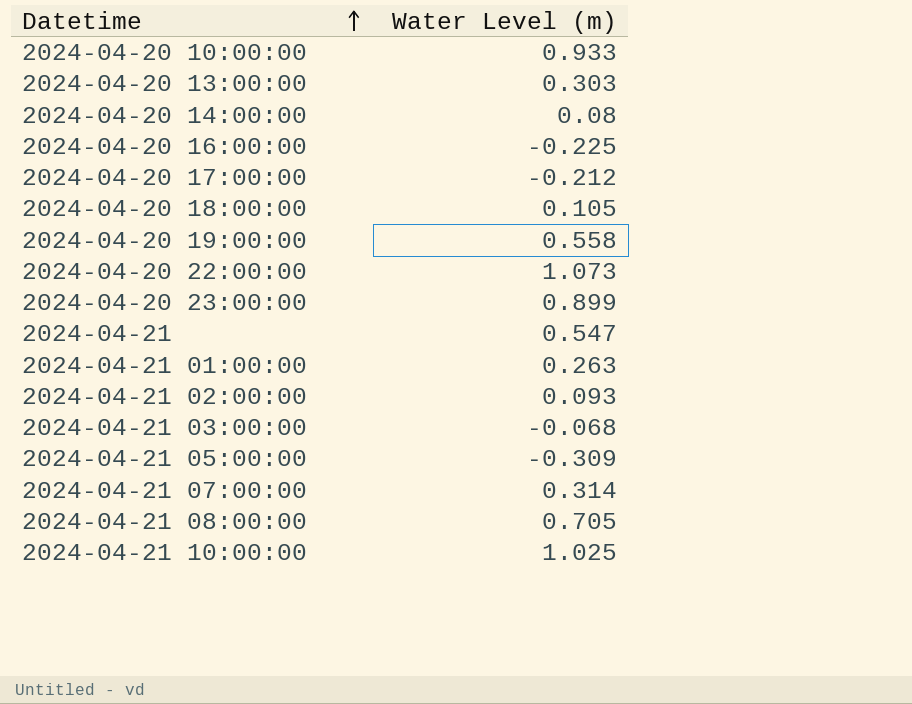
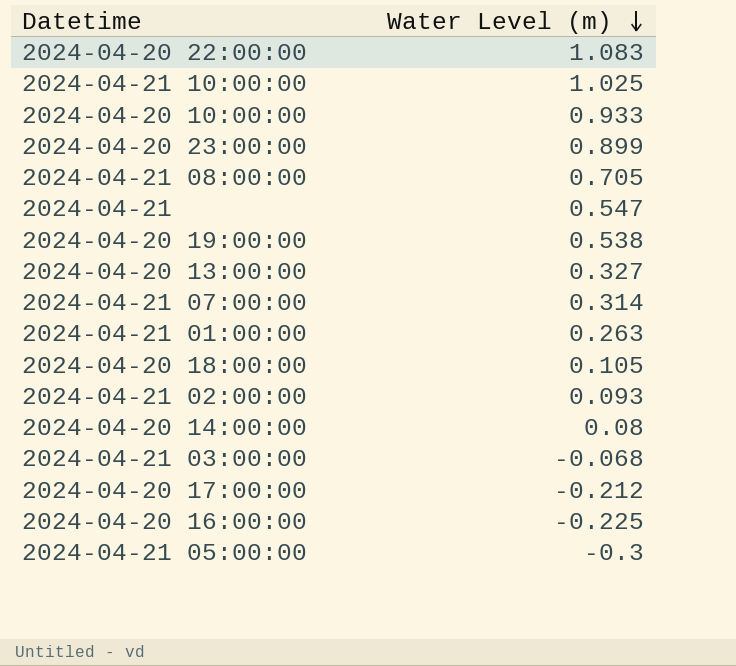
row order: Datetime ascending -> Water Level (m) descending
2024-04-20 22:00:00 | Water Level (m): 1.073 -> 1.083
2024-04-20 19:00:00 | Water Level (m): 0.558 -> 0.538
2024-04-20 13:00:00 | Water Level (m): 0.303 -> 0.327
2024-04-21 05:00:00 | Water Level (m): -0.309 -> -0.3

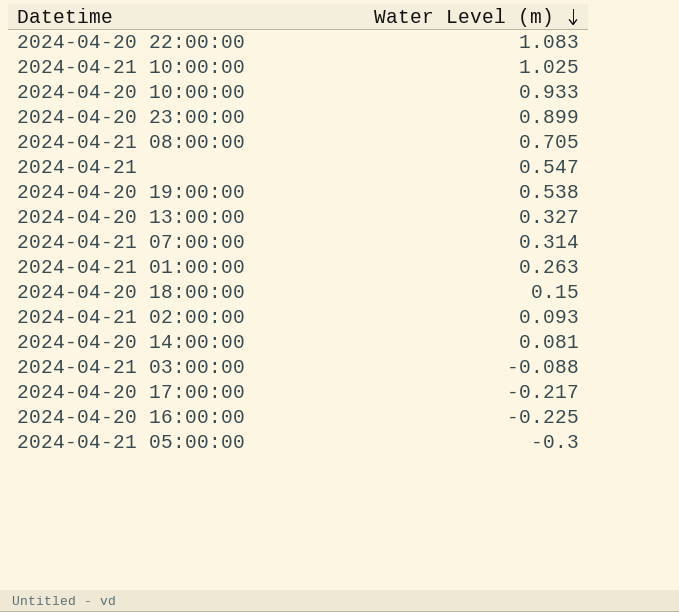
2024-04-20 18:00:00 | Water Level (m): 0.105 -> 0.15
2024-04-20 14:00:00 | Water Level (m): 0.08 -> 0.081
2024-04-21 03:00:00 | Water Level (m): -0.068 -> -0.088
2024-04-20 17:00:00 | Water Level (m): -0.212 -> -0.217

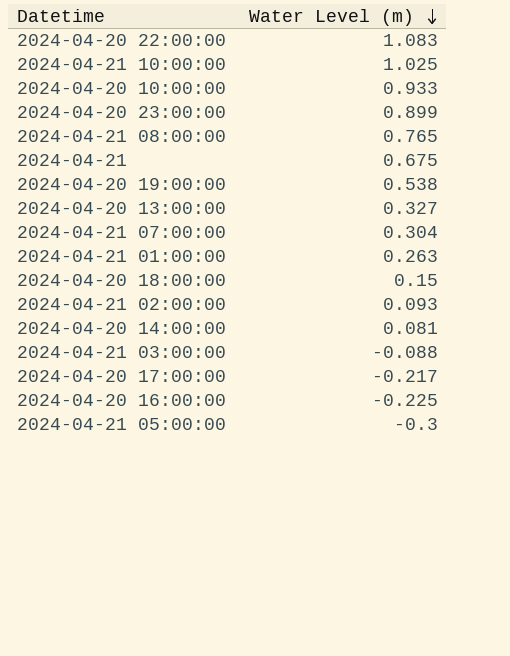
2024-04-21 08:00:00 | Water Level (m): 0.705 -> 0.765
2024-04-21 | Water Level (m): 0.547 -> 0.675
2024-04-21 07:00:00 | Water Level (m): 0.314 -> 0.304

